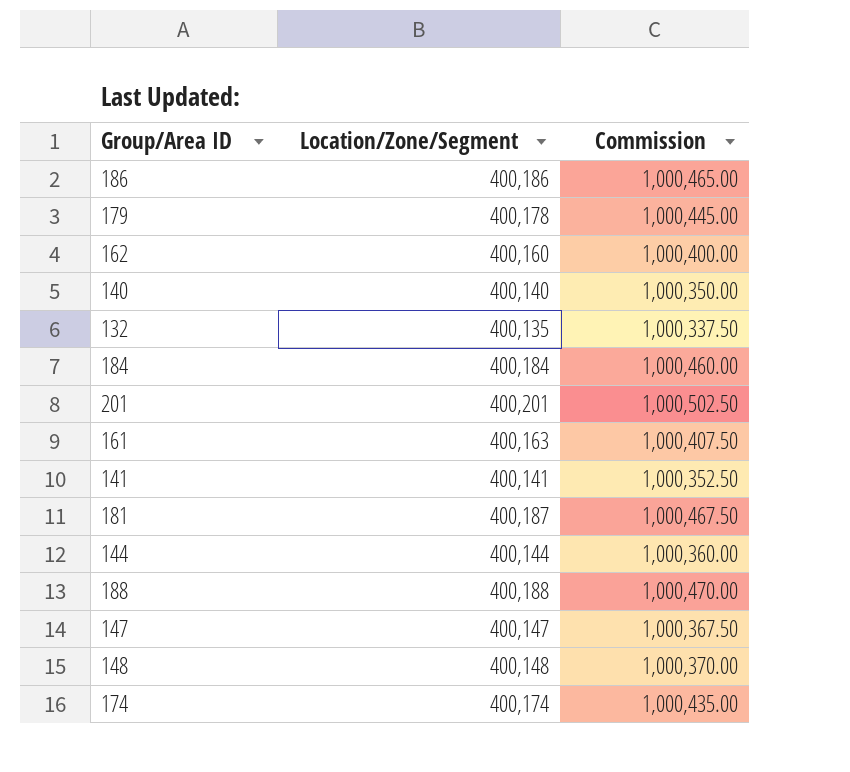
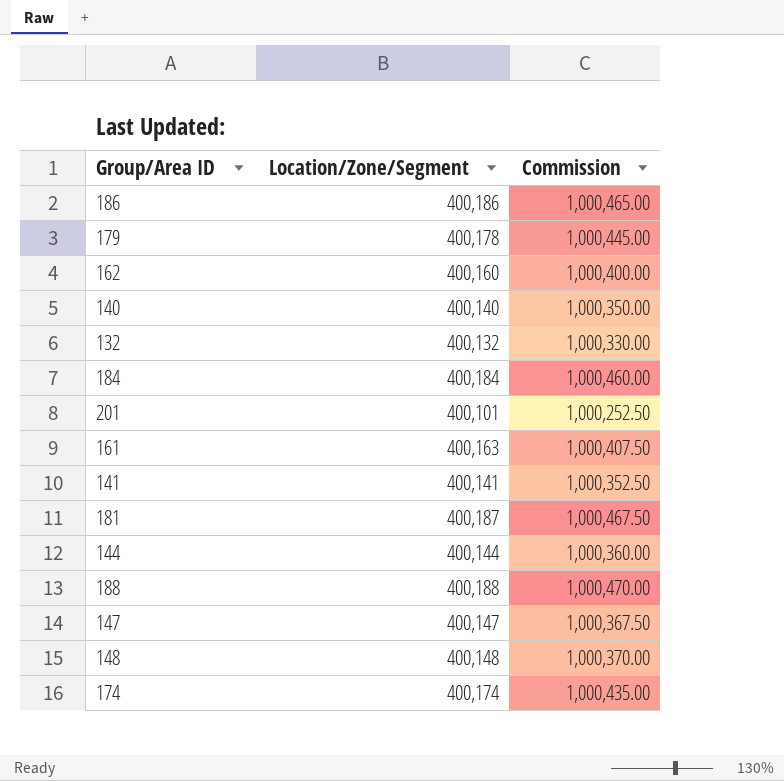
132 | Location/Zone/Segment: 400,135 -> 400,132
132 | Commission: 1,000,337.50 -> 1,000,330.00
201 | Location/Zone/Segment: 400,201 -> 400,101
201 | Commission: 1,000,502.50 -> 1,000,252.50

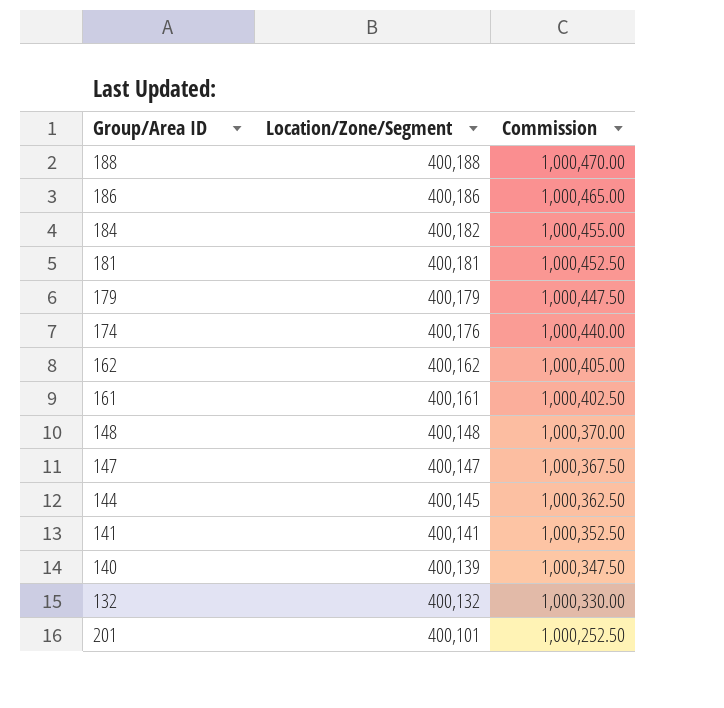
row order: none -> Location/Zone/Segment descending
184 | Location/Zone/Segment: 400,184 -> 400,182
184 | Commission: 1,000,460.00 -> 1,000,455.00
181 | Location/Zone/Segment: 400,187 -> 400,181
181 | Commission: 1,000,467.50 -> 1,000,452.50
179 | Location/Zone/Segment: 400,178 -> 400,179
179 | Commission: 1,000,445.00 -> 1,000,447.50
174 | Location/Zone/Segment: 400,174 -> 400,176
174 | Commission: 1,000,435.00 -> 1,000,440.00
162 | Location/Zone/Segment: 400,160 -> 400,162
162 | Commission: 1,000,400.00 -> 1,000,405.00
161 | Location/Zone/Segment: 400,163 -> 400,161
161 | Commission: 1,000,407.50 -> 1,000,402.50
144 | Location/Zone/Segment: 400,144 -> 400,145
144 | Commission: 1,000,360.00 -> 1,000,362.50
140 | Location/Zone/Segment: 400,140 -> 400,139
140 | Commission: 1,000,350.00 -> 1,000,347.50

